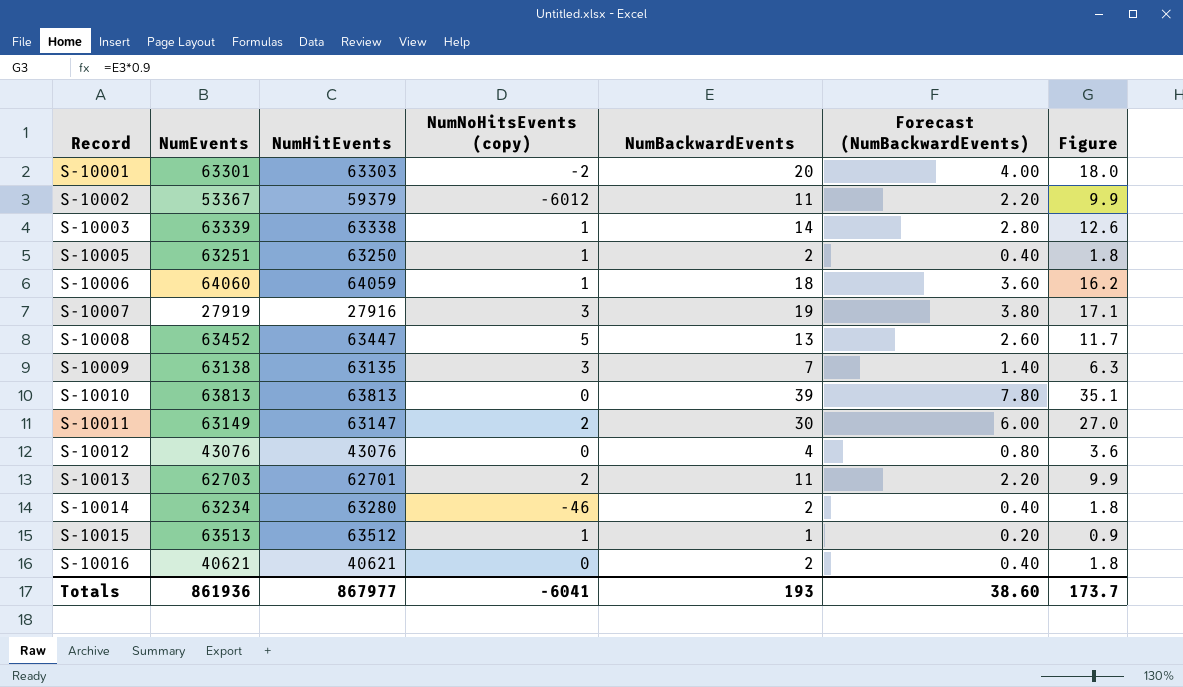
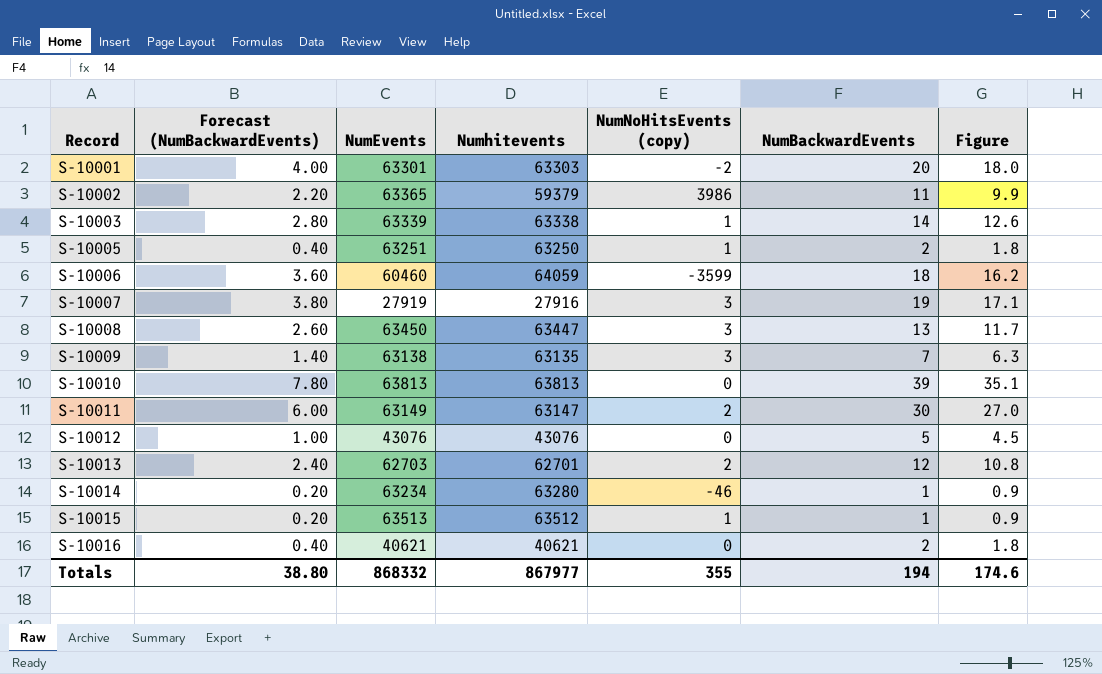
column Forecast (NumBackwardEvents) | position: 6 -> 2
column name: NumHitEvents -> Numhitevents
S-10002 | NumEvents: 53367 -> 63365
S-10002 | NumNoHitsEvents (copy): -6012 -> 3986
S-10006 | NumEvents: 64060 -> 60460
S-10006 | NumNoHitsEvents (copy): 1 -> -3599
S-10008 | NumEvents: 63452 -> 63450
S-10008 | NumNoHitsEvents (copy): 5 -> 3
S-10012 | Forecast (NumBackwardEvents): 0.80 -> 1.00
S-10012 | NumBackwardEvents: 4 -> 5
S-10012 | Figure: 3.6 -> 4.5
S-10013 | Forecast (NumBackwardEvents): 2.20 -> 2.40
S-10013 | NumBackwardEvents: 11 -> 12
S-10013 | Figure: 9.9 -> 10.8
S-10014 | Forecast (NumBackwardEvents): 0.40 -> 0.20
S-10014 | NumBackwardEvents: 2 -> 1
S-10014 | Figure: 1.8 -> 0.9
Totals | Forecast (NumBackwardEvents): 38.60 -> 38.80
Totals | NumEvents: 861936 -> 868332
Totals | NumNoHitsEvents (copy): -6041 -> 355
Totals | NumBackwardEvents: 193 -> 194
Totals | Figure: 173.7 -> 174.6

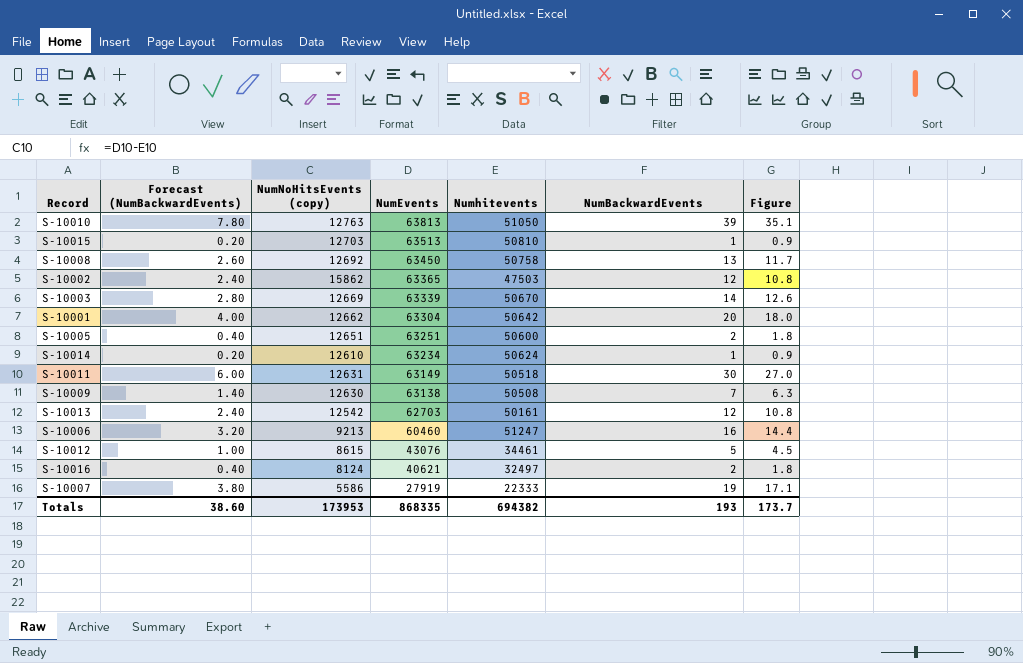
row order: Record ascending -> NumEvents descending
column NumNoHitsEvents (copy) | position: 5 -> 3
S-10010 | NumNoHitsEvents (copy): 0 -> 12763
S-10010 | Numhitevents: 63813 -> 51050
S-10015 | NumNoHitsEvents (copy): 1 -> 12703
S-10015 | Numhitevents: 63512 -> 50810
S-10008 | NumNoHitsEvents (copy): 3 -> 12692
S-10008 | Numhitevents: 63447 -> 50758
S-10002 | Forecast (NumBackwardEvents): 2.20 -> 2.40
S-10002 | NumNoHitsEvents (copy): 3986 -> 15862
S-10002 | Numhitevents: 59379 -> 47503
S-10002 | NumBackwardEvents: 11 -> 12
S-10002 | Figure: 9.9 -> 10.8
S-10003 | NumNoHitsEvents (copy): 1 -> 12669
S-10003 | Numhitevents: 63338 -> 50670
S-10001 | NumNoHitsEvents (copy): -2 -> 12662
S-10001 | NumEvents: 63301 -> 63304
S-10001 | Numhitevents: 63303 -> 50642
S-10005 | NumNoHitsEvents (copy): 1 -> 12651
S-10005 | Numhitevents: 63250 -> 50600
S-10014 | NumNoHitsEvents (copy): -46 -> 12610
S-10014 | Numhitevents: 63280 -> 50624
S-10011 | NumNoHitsEvents (copy): 2 -> 12631
S-10011 | Numhitevents: 63147 -> 50518
S-10009 | NumNoHitsEvents (copy): 3 -> 12630
S-10009 | Numhitevents: 63135 -> 50508
S-10013 | NumNoHitsEvents (copy): 2 -> 12542
S-10013 | Numhitevents: 62701 -> 50161
S-10006 | Forecast (NumBackwardEvents): 3.60 -> 3.20
S-10006 | NumNoHitsEvents (copy): -3599 -> 9213
S-10006 | Numhitevents: 64059 -> 51247
S-10006 | NumBackwardEvents: 18 -> 16
S-10006 | Figure: 16.2 -> 14.4
S-10012 | NumNoHitsEvents (copy): 0 -> 8615
S-10012 | Numhitevents: 43076 -> 34461
S-10016 | NumNoHitsEvents (copy): 0 -> 8124
S-10016 | Numhitevents: 40621 -> 32497
S-10007 | NumNoHitsEvents (copy): 3 -> 5586
S-10007 | Numhitevents: 27916 -> 22333
Totals | Forecast (NumBackwardEvents): 38.80 -> 38.60
Totals | NumNoHitsEvents (copy): 355 -> 173953
Totals | NumEvents: 868332 -> 868335
Totals | Numhitevents: 867977 -> 694382
Totals | NumBackwardEvents: 194 -> 193
Totals | Figure: 174.6 -> 173.7

